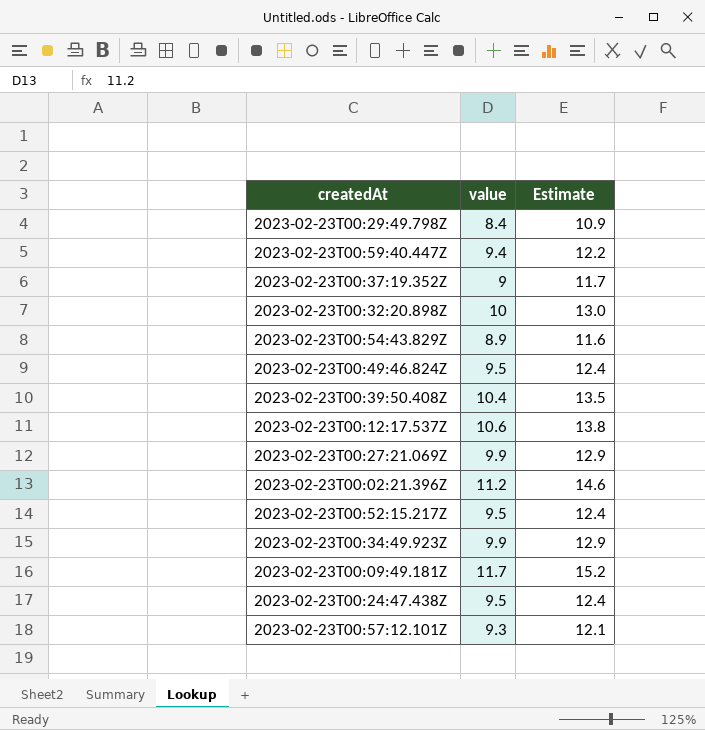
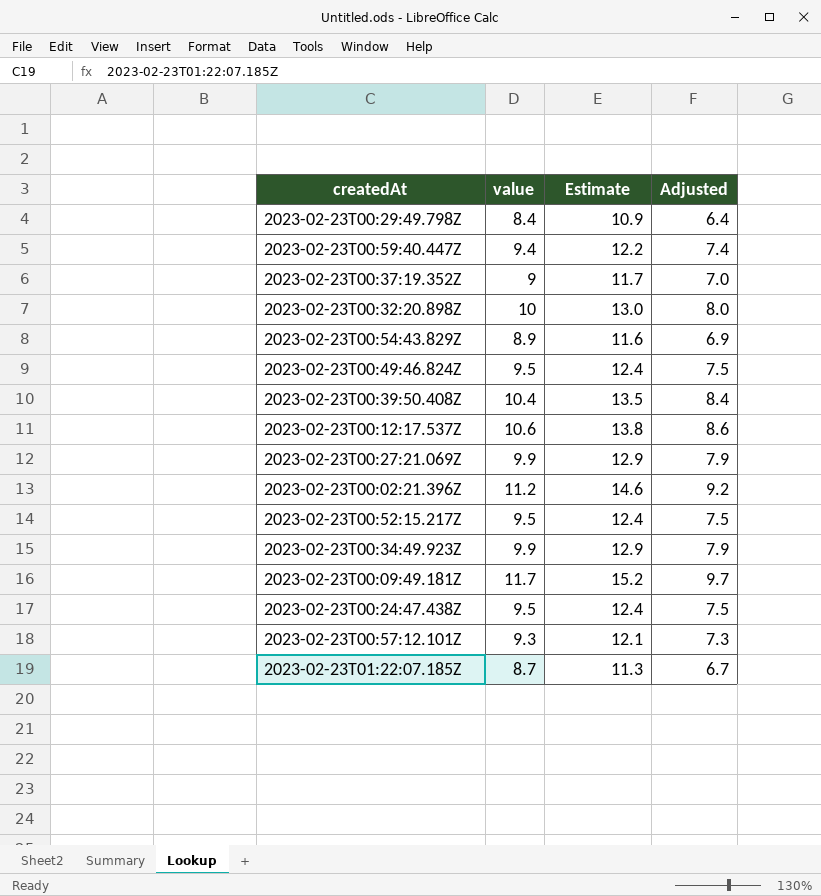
column Adjusted | formula: none -> [value] - 2
row 2023-02-23T01:22:07.185Z: none -> 8.7 | 11.3 | 6.7

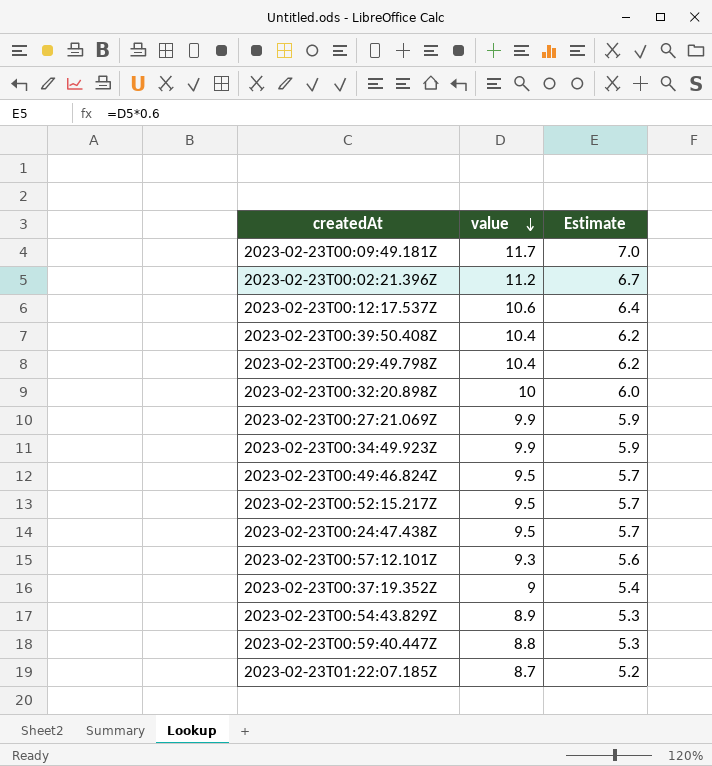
row order: none -> value descending
column Adjusted | formula: [value] - 2 -> none
column Estimate | formula: [value] * 1.3 -> [value] * 0.6
2023-02-23T00:29:49.798Z | value: 8.4 -> 10.4
2023-02-23T00:59:40.447Z | value: 9.4 -> 8.8

